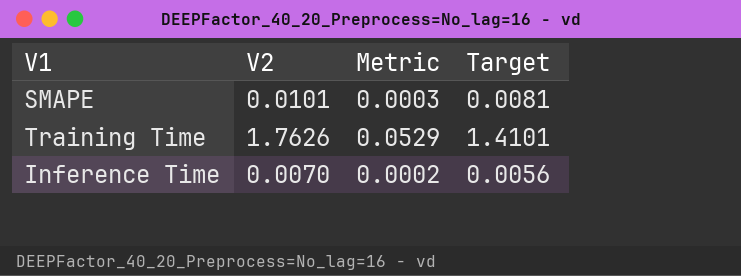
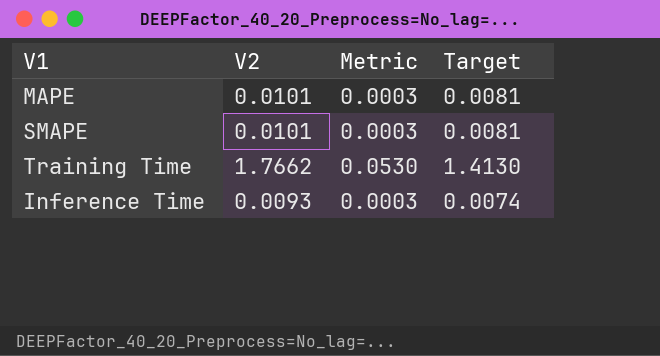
row MAPE: none -> 0.0101 | 0.0003 | 0.0081
Training Time | V2: 1.7626 -> 1.7662
Training Time | Metric: 0.0529 -> 0.0530
Training Time | Target: 1.4101 -> 1.4130
Inference Time | V2: 0.0070 -> 0.0093
Inference Time | Metric: 0.0002 -> 0.0003
Inference Time | Target: 0.0056 -> 0.0074

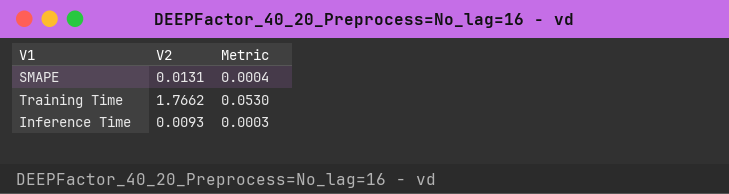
column Target | formula: [V2] * 0.8 -> none
row MAPE: 0.0101 | 0.0003 | 0.0081 -> none
SMAPE | V2: 0.0101 -> 0.0131
SMAPE | Metric: 0.0003 -> 0.0004

